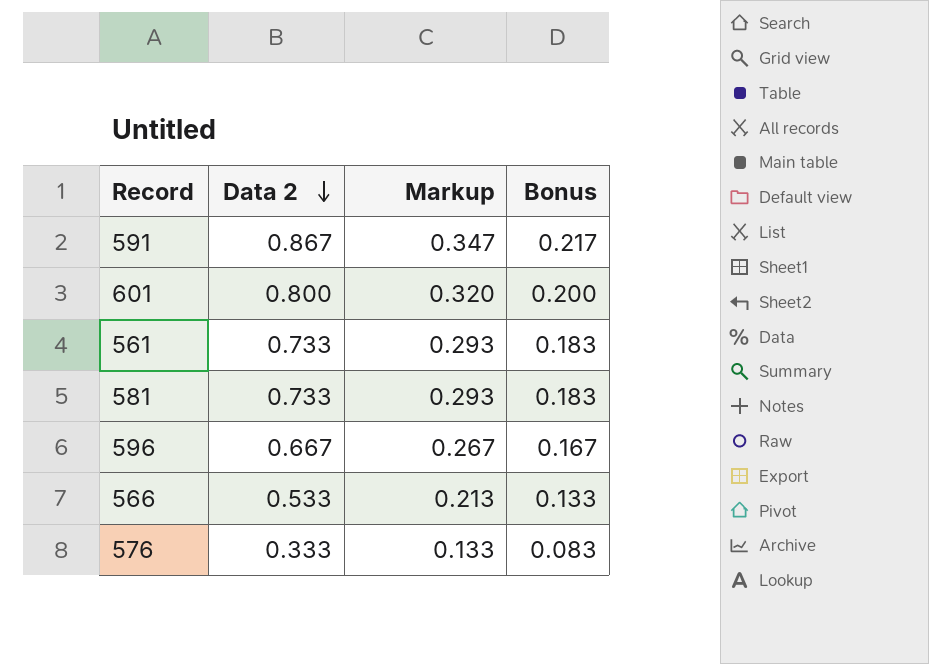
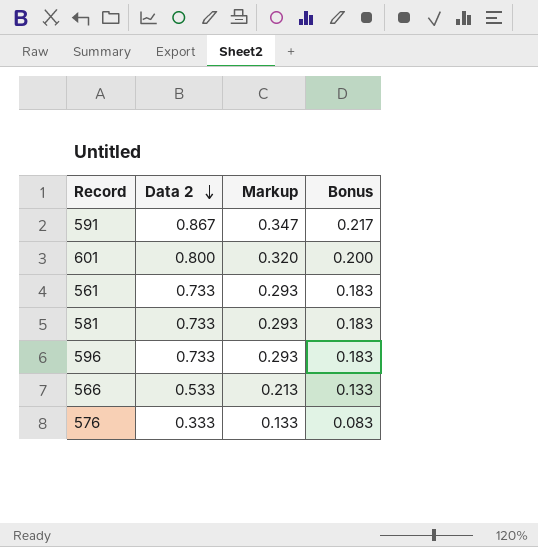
596 | Data 2: 0.667 -> 0.733
596 | Markup: 0.267 -> 0.293
596 | Bonus: 0.167 -> 0.183

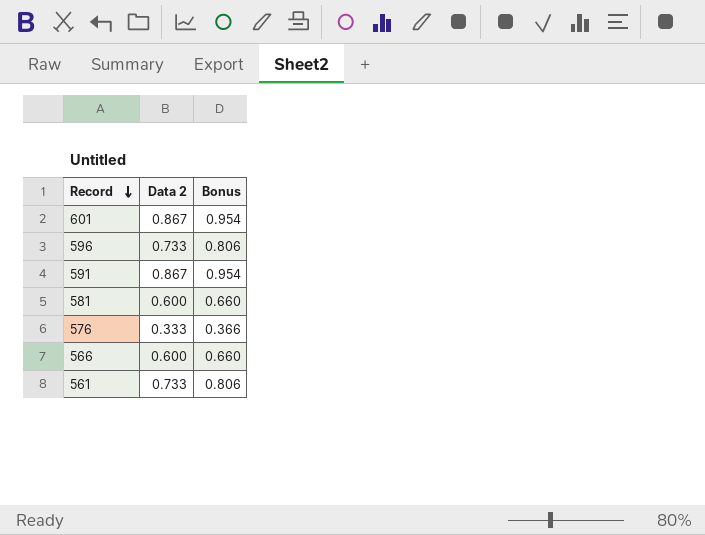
row order: Data 2 descending -> Record descending
column Markup | formula: [Data 2] * 0.4 -> none
column Bonus | formula: [Data 2] * 0.25 -> [Data 2] * 1.1
601 | Data 2: 0.800 -> 0.867
581 | Data 2: 0.733 -> 0.600
566 | Data 2: 0.533 -> 0.600

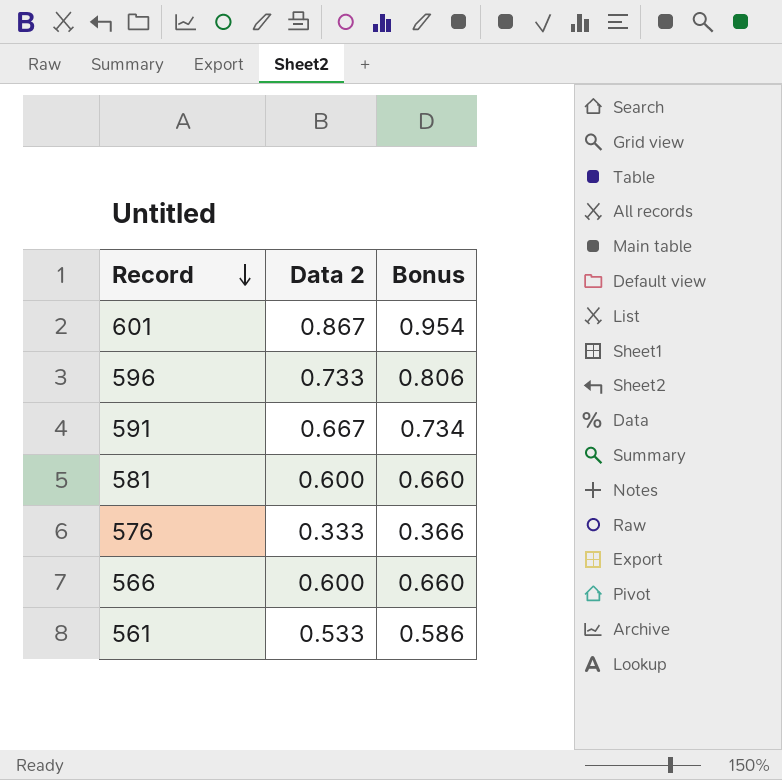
591 | Data 2: 0.867 -> 0.667
591 | Bonus: 0.954 -> 0.734
561 | Data 2: 0.733 -> 0.533
561 | Bonus: 0.806 -> 0.586

